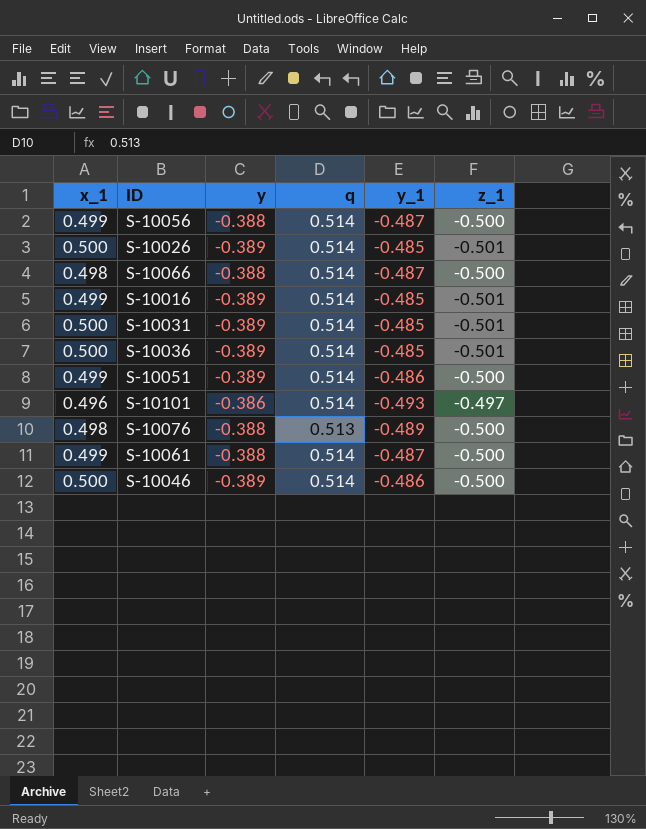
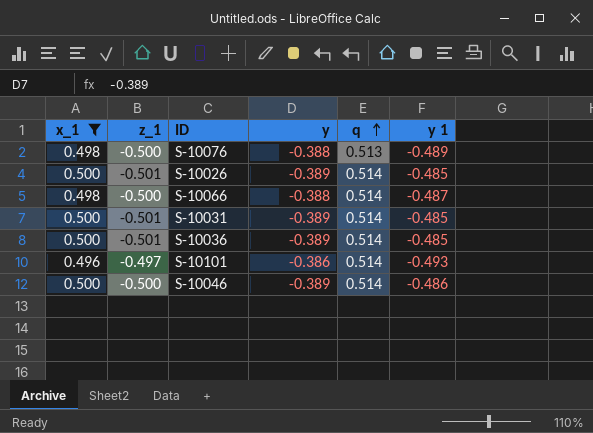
filter: none -> x_1 != 0.499
row order: none -> q ascending
column z_1 | position: 6 -> 2
column name: y_1 -> y 1

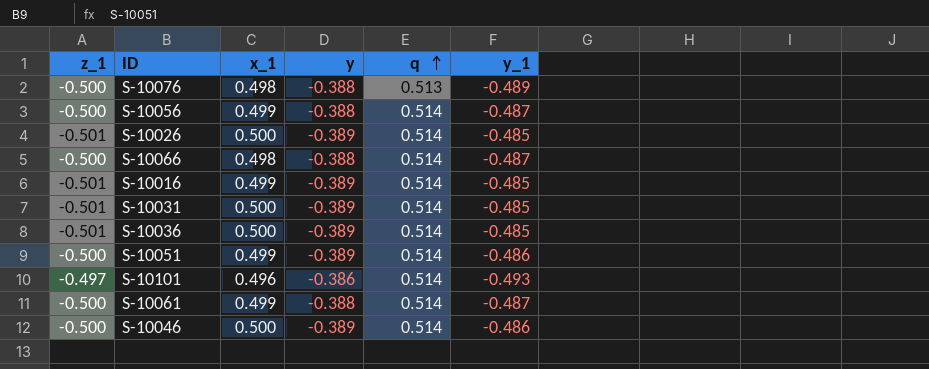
filter: x_1 != 0.499 -> none
column x_1 | position: 1 -> 3
column name: y 1 -> y_1

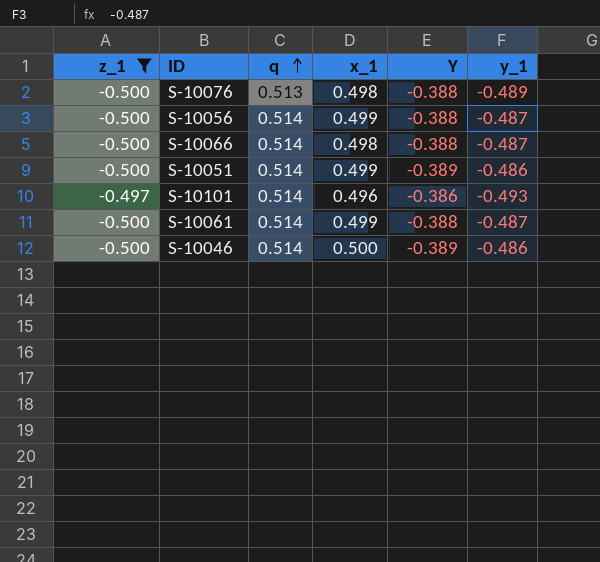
filter: none -> z_1 != -0.501
column q | position: 5 -> 3
column name: y -> Y

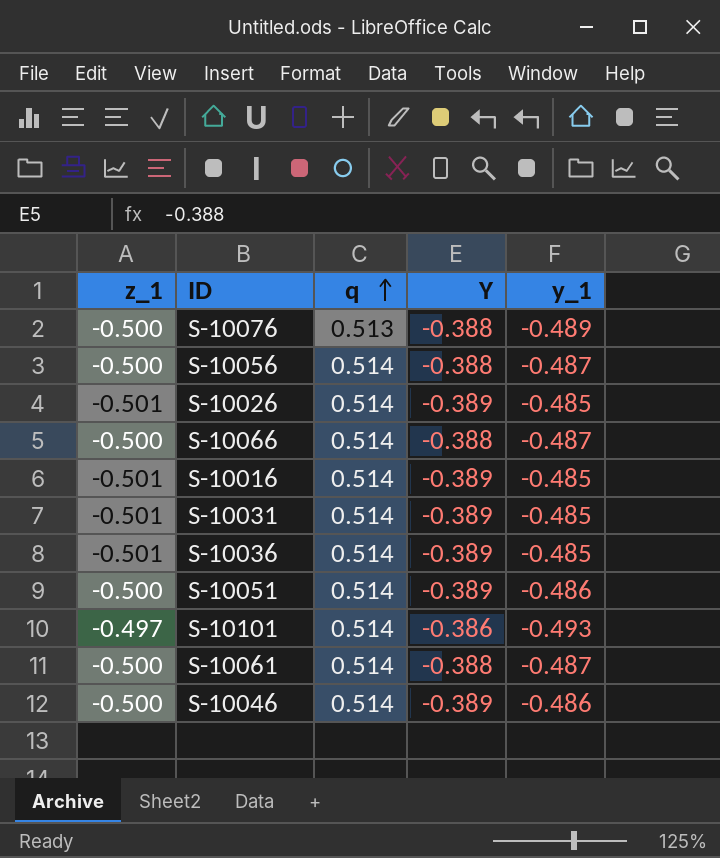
filter: z_1 != -0.501 -> none
column x_1 | position: 4 -> none

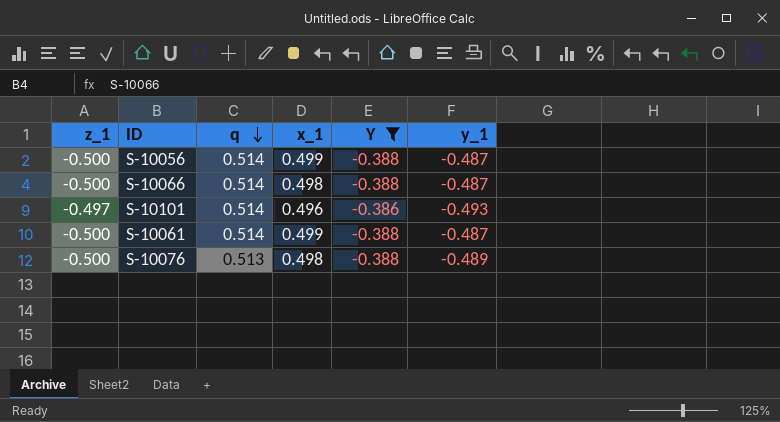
filter: none -> Y != -0.389
row order: q ascending -> q descending
column x_1 | position: none -> 4

